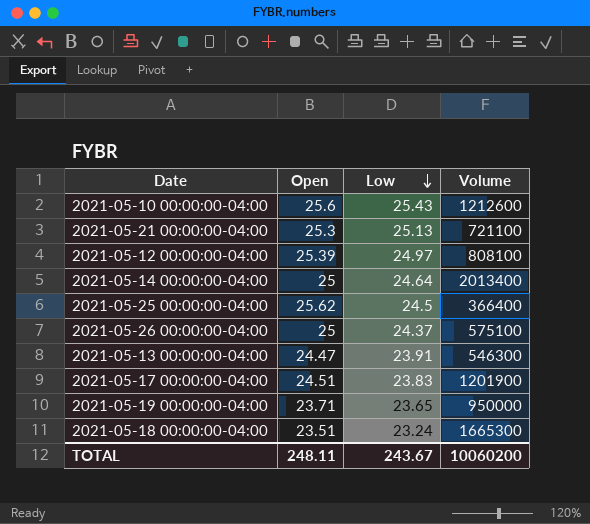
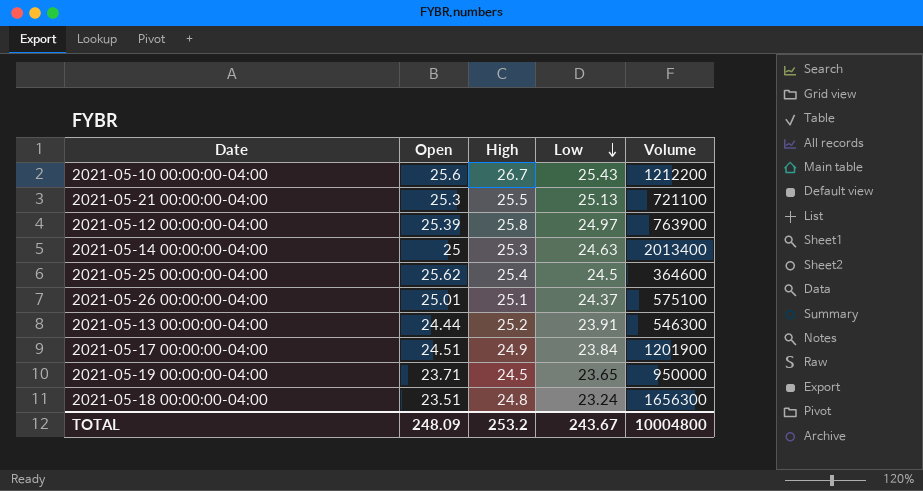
column High | position: none -> 3
2021-05-10 00:00:00-04:00 | Volume: 1212600 -> 1212200
2021-05-12 00:00:00-04:00 | Volume: 808100 -> 763900
2021-05-14 00:00:00-04:00 | Low: 24.64 -> 24.63
2021-05-25 00:00:00-04:00 | Volume: 366400 -> 364600
2021-05-26 00:00:00-04:00 | Open: 25 -> 25.01
2021-05-13 00:00:00-04:00 | Open: 24.47 -> 24.44
2021-05-17 00:00:00-04:00 | Low: 23.83 -> 23.84
2021-05-18 00:00:00-04:00 | Volume: 1665300 -> 1656300
TOTAL | Open: 248.11 -> 248.09
TOTAL | Volume: 10060200 -> 10004800

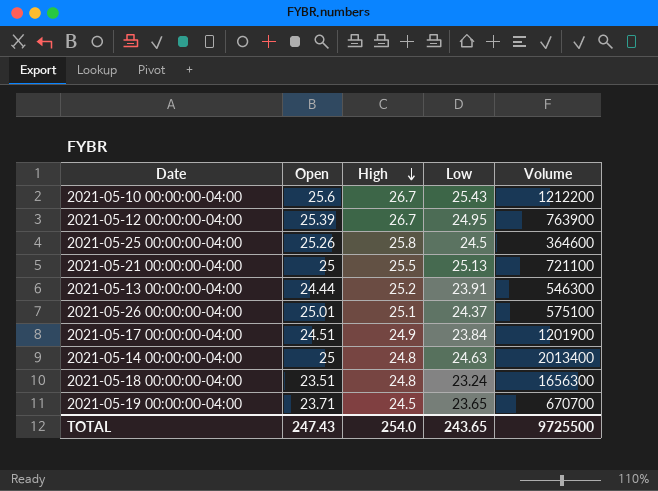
row order: Low descending -> High descending
2021-05-12 00:00:00-04:00 | High: 25.8 -> 26.7
2021-05-12 00:00:00-04:00 | Low: 24.97 -> 24.95
2021-05-25 00:00:00-04:00 | Open: 25.62 -> 25.26
2021-05-25 00:00:00-04:00 | High: 25.4 -> 25.8
2021-05-21 00:00:00-04:00 | Open: 25.3 -> 25
2021-05-14 00:00:00-04:00 | High: 25.3 -> 24.8
2021-05-19 00:00:00-04:00 | Volume: 950000 -> 670700
TOTAL | Open: 248.09 -> 247.43
TOTAL | High: 253.2 -> 254.0
TOTAL | Low: 243.67 -> 243.65
TOTAL | Volume: 10004800 -> 9725500

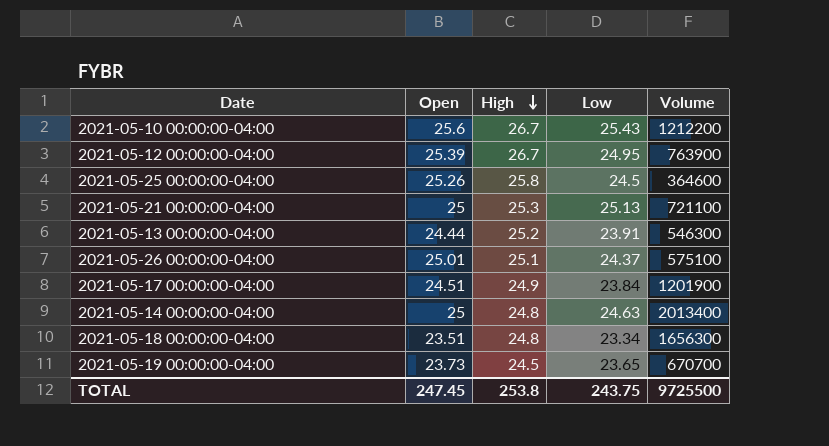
2021-05-21 00:00:00-04:00 | High: 25.5 -> 25.3
2021-05-18 00:00:00-04:00 | Low: 23.24 -> 23.34
2021-05-19 00:00:00-04:00 | Open: 23.71 -> 23.73
TOTAL | Open: 247.43 -> 247.45
TOTAL | High: 254.0 -> 253.8
TOTAL | Low: 243.65 -> 243.75

